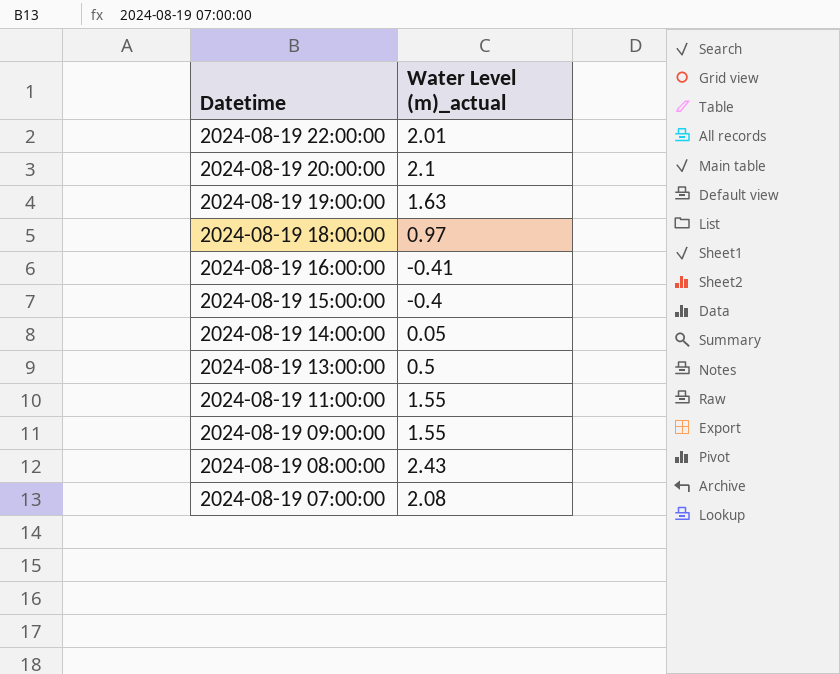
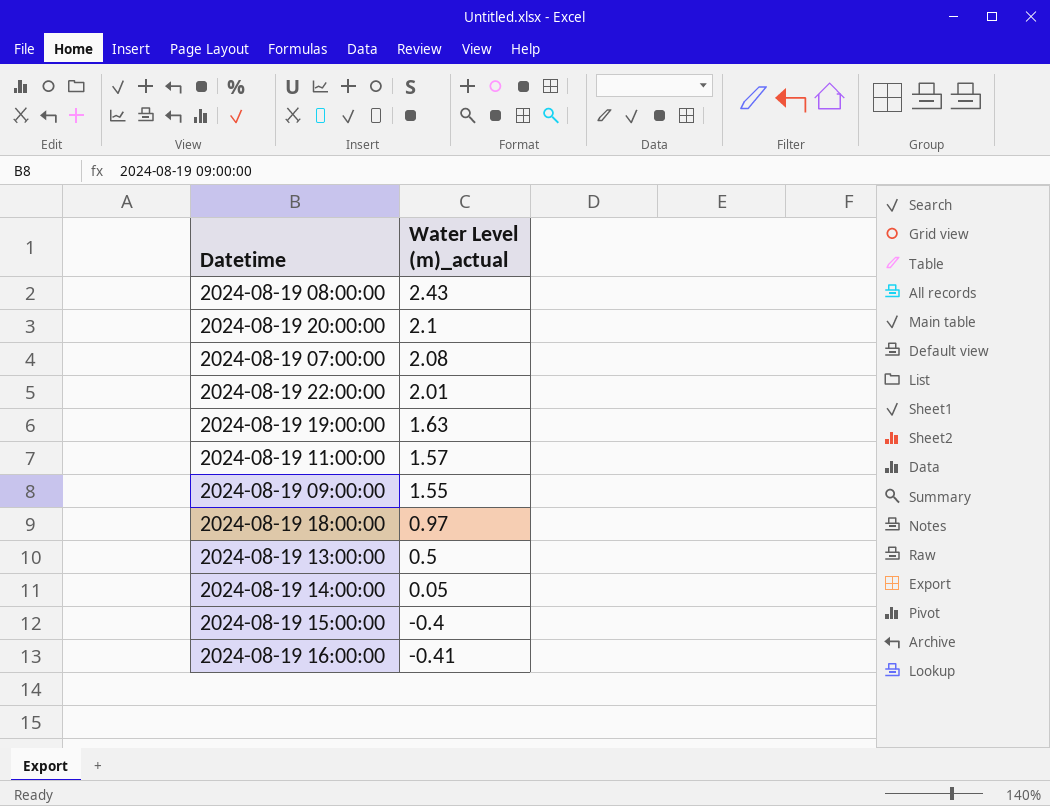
row order: Datetime descending -> Water Level (m)_actual descending
2024-08-19 11:00:00 | Water Level (m)_actual: 1.55 -> 1.57

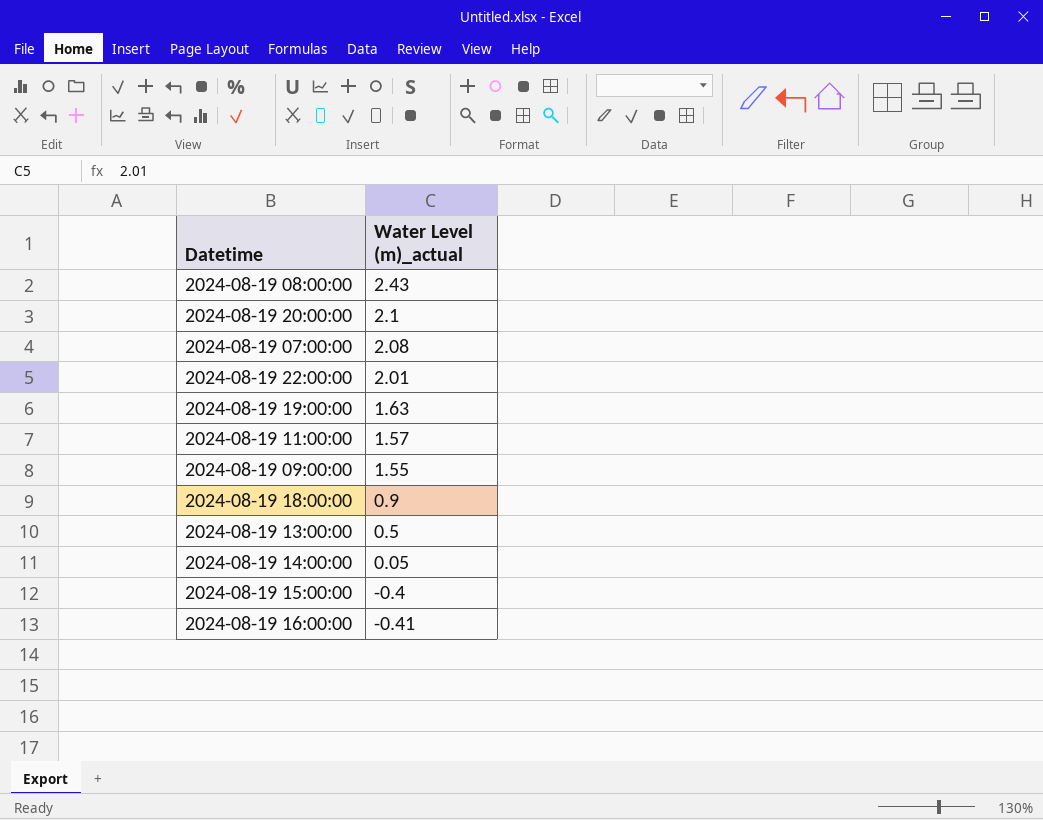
2024-08-19 18:00:00 | Water Level (m)_actual: 0.97 -> 0.9

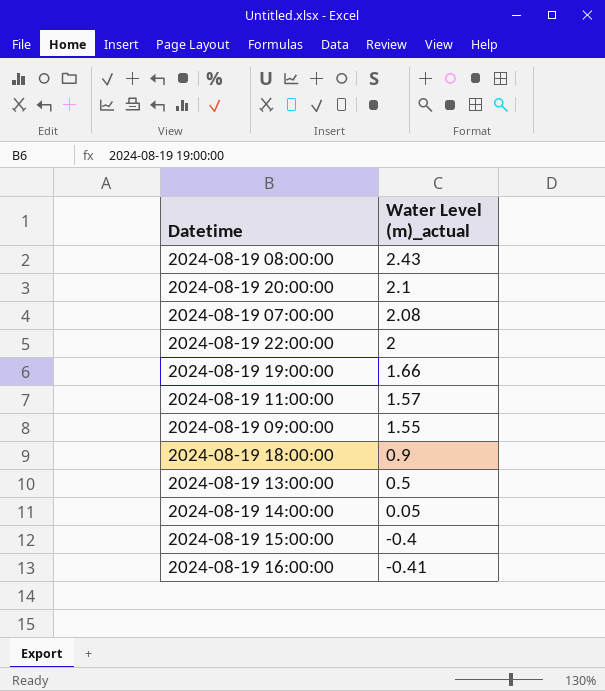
2024-08-19 22:00:00 | Water Level (m)_actual: 2.01 -> 2
2024-08-19 19:00:00 | Water Level (m)_actual: 1.63 -> 1.66

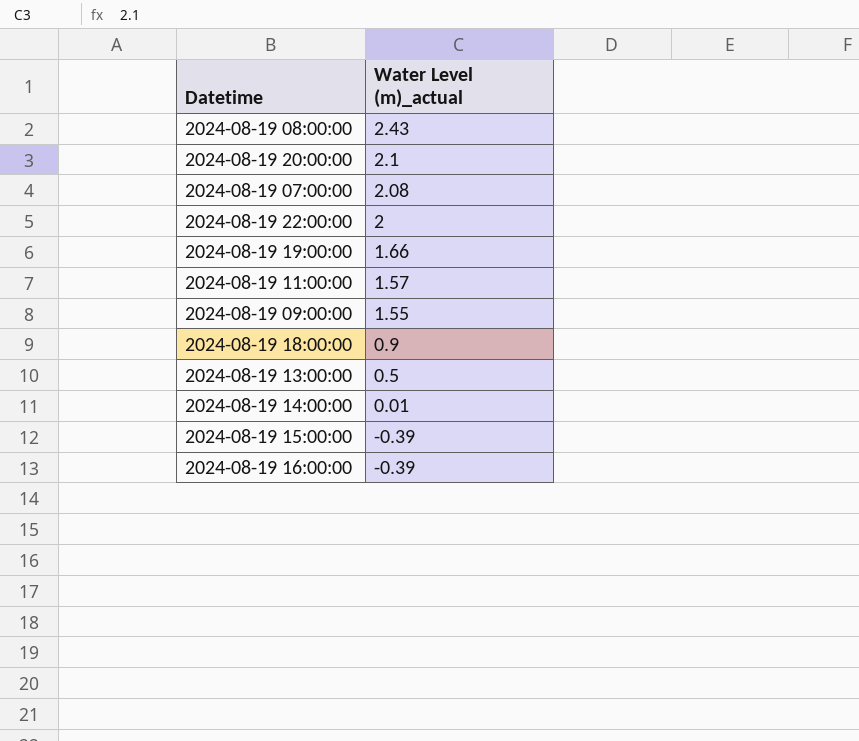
2024-08-19 14:00:00 | Water Level (m)_actual: 0.05 -> 0.01
2024-08-19 15:00:00 | Water Level (m)_actual: -0.4 -> -0.39
2024-08-19 16:00:00 | Water Level (m)_actual: -0.41 -> -0.39

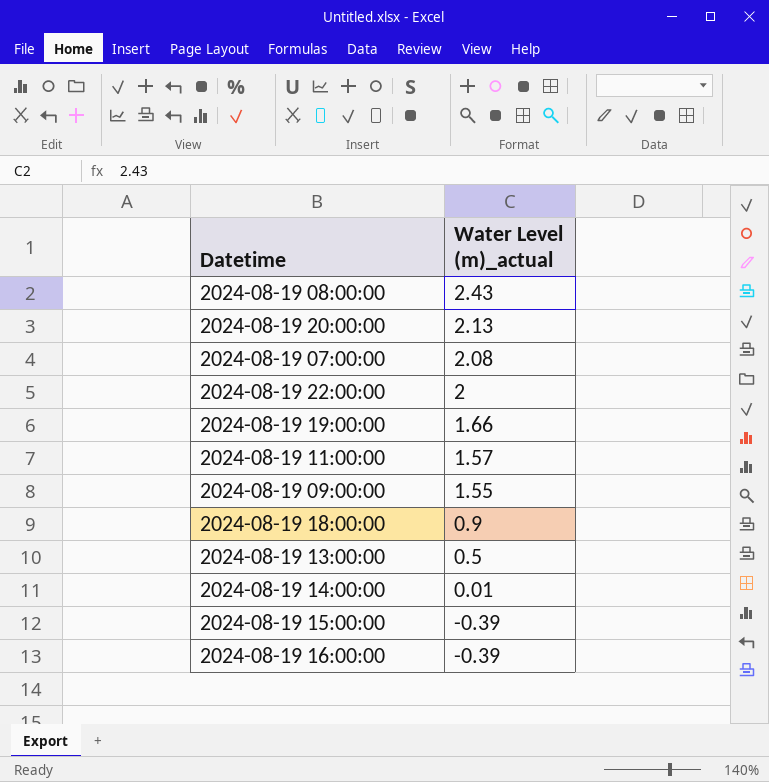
2024-08-19 20:00:00 | Water Level (m)_actual: 2.1 -> 2.13

